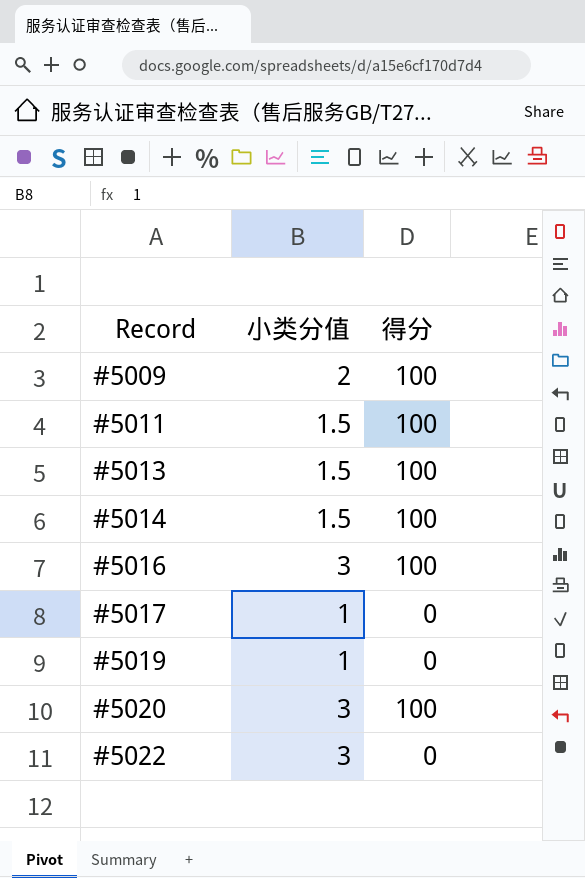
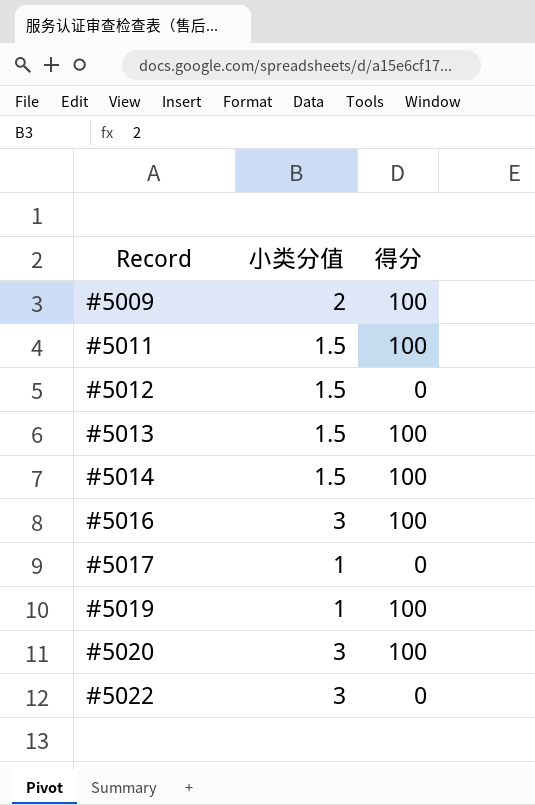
row #5012: none -> 1.5 | 0
#5019 | 得分: 0 -> 100

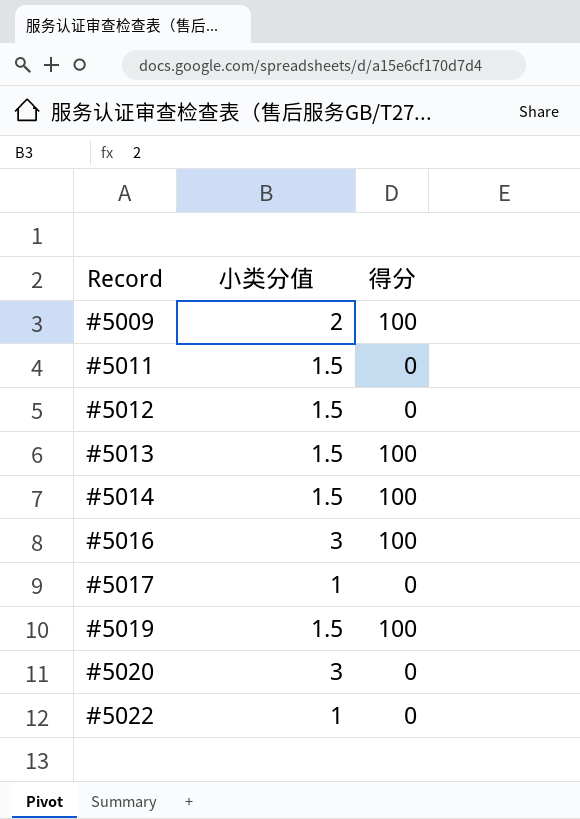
#5011 | 得分: 100 -> 0
#5019 | 小类分值: 1 -> 1.5
#5020 | 得分: 100 -> 0
#5022 | 小类分值: 3 -> 1

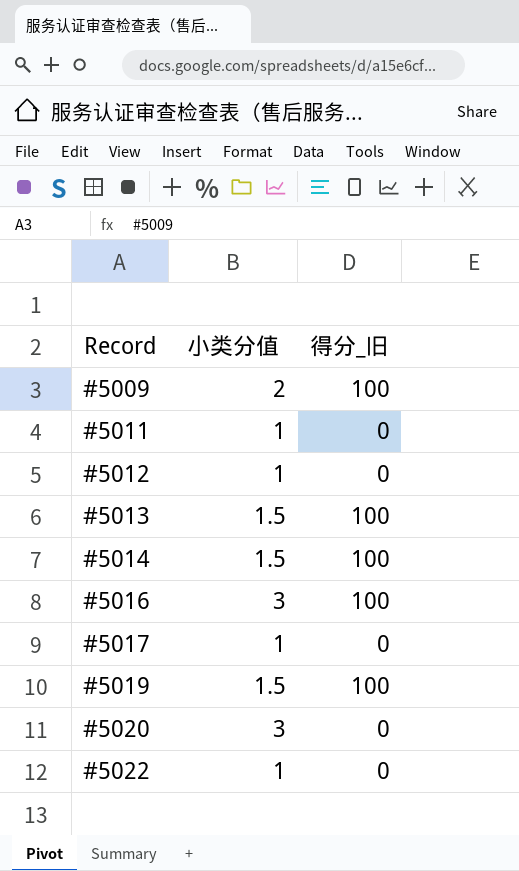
column name: 得分 -> 得分_旧
#5011 | 小类分值: 1.5 -> 1
#5012 | 小类分值: 1.5 -> 1

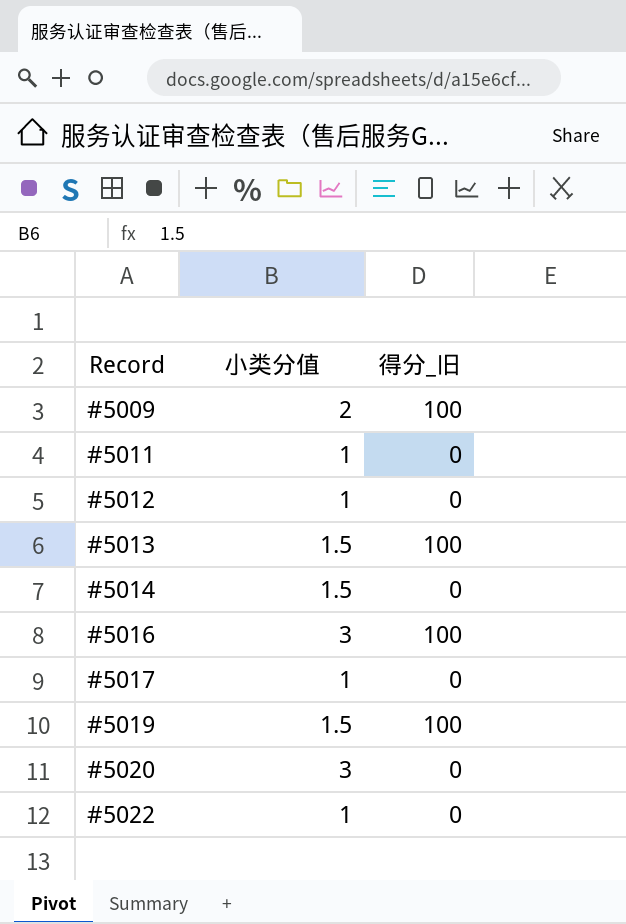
#5014 | 得分_旧: 100 -> 0

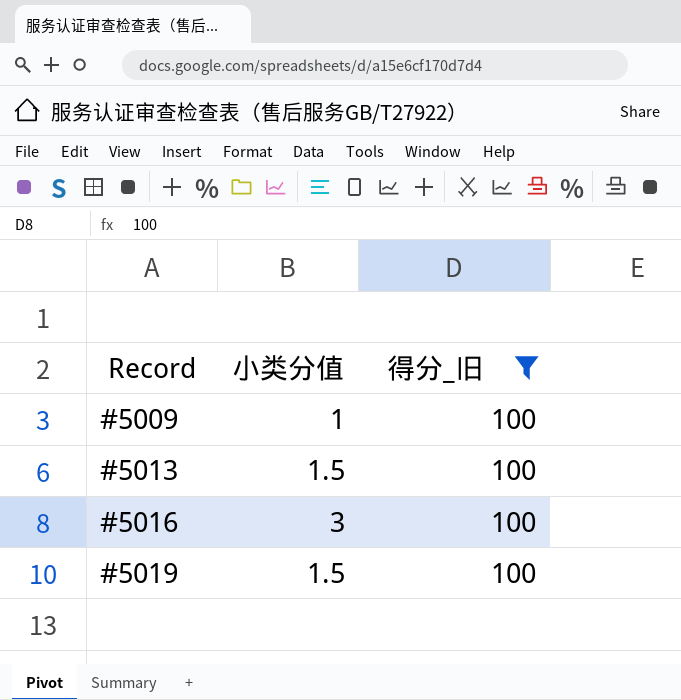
filter: none -> 得分_旧 = 100
#5009 | 小类分值: 2 -> 1

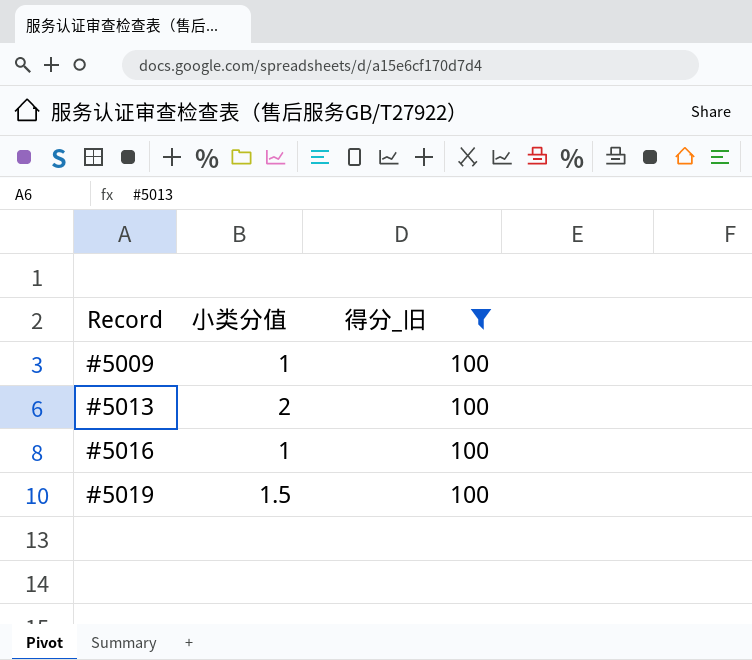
#5013 | 小类分值: 1.5 -> 2
#5016 | 小类分值: 3 -> 1

